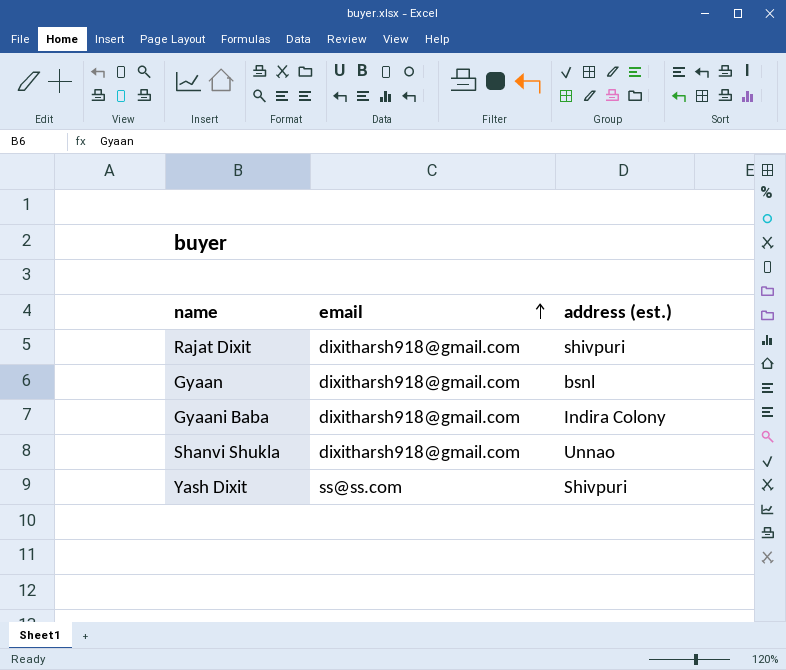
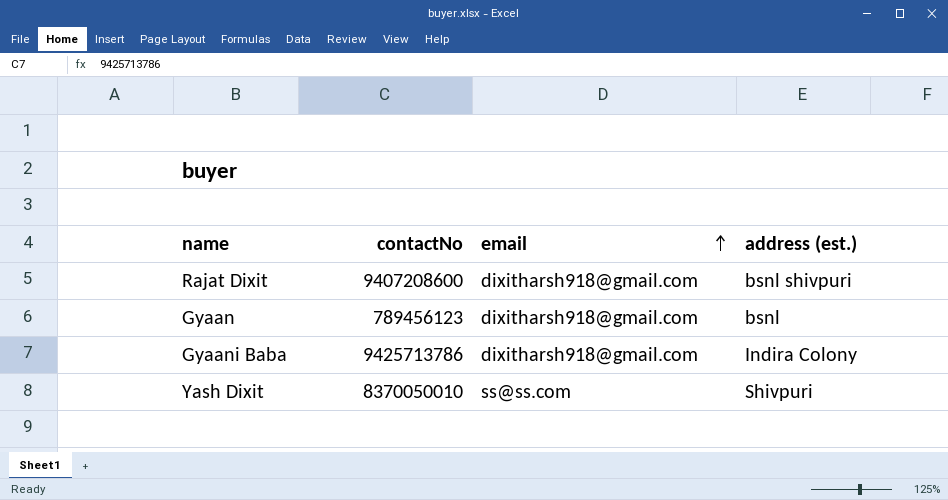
column contactNo | position: none -> 2
row Shanvi Shukla: dixitharsh918@gmail.com | Unnao -> none
Rajat Dixit | address (est.): shivpuri -> bsnl shivpuri

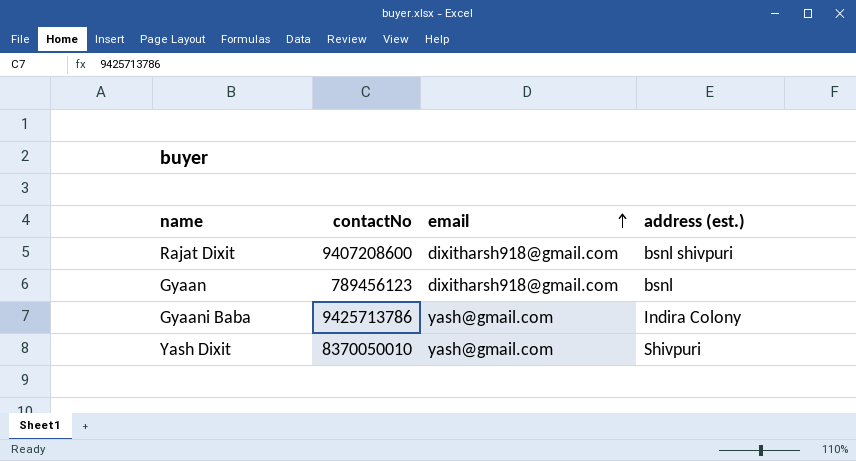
Gyaani Baba | email: dixitharsh918@gmail.com -> yash@gmail.com
Yash Dixit | email: ss@ss.com -> yash@gmail.com

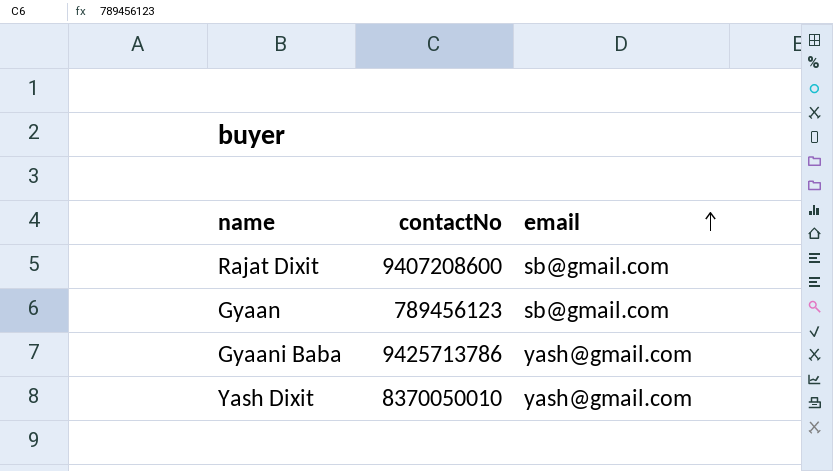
column address (est.) | position: 4 -> none
Rajat Dixit | email: dixitharsh918@gmail.com -> sb@gmail.com
Gyaan | email: dixitharsh918@gmail.com -> sb@gmail.com

